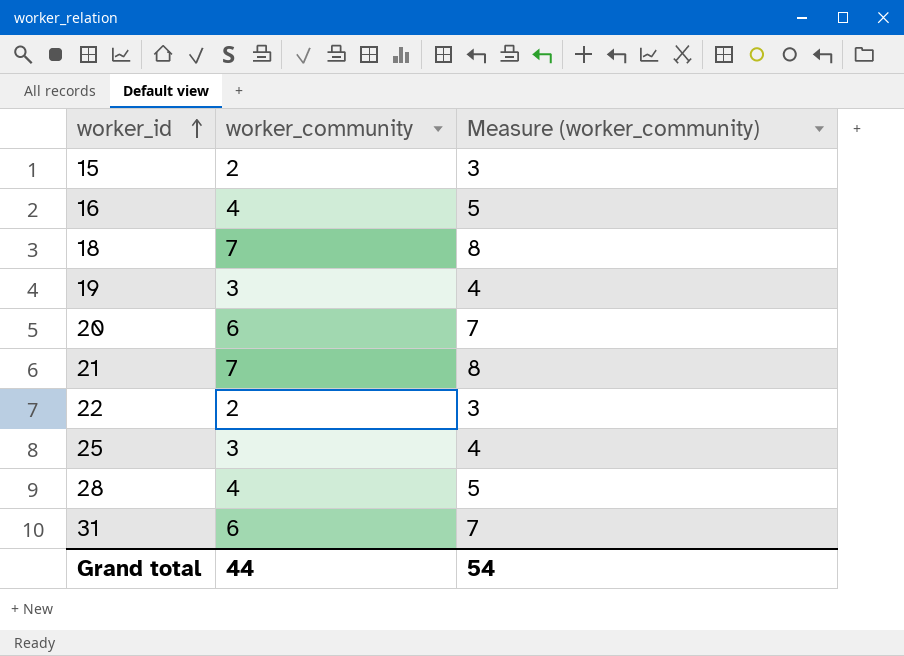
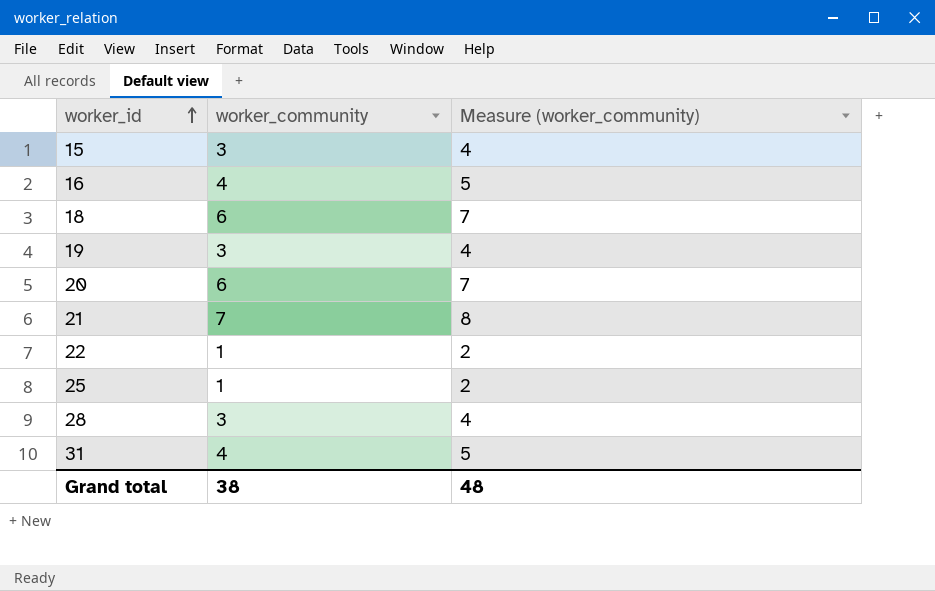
15 | worker_community: 2 -> 3
15 | Measure (worker_community): 3 -> 4
18 | worker_community: 7 -> 6
18 | Measure (worker_community): 8 -> 7
22 | worker_community: 2 -> 1
22 | Measure (worker_community): 3 -> 2
25 | worker_community: 3 -> 1
25 | Measure (worker_community): 4 -> 2
28 | worker_community: 4 -> 3
28 | Measure (worker_community): 5 -> 4
31 | worker_community: 6 -> 4
31 | Measure (worker_community): 7 -> 5
Grand total | worker_community: 44 -> 38
Grand total | Measure (worker_community): 54 -> 48

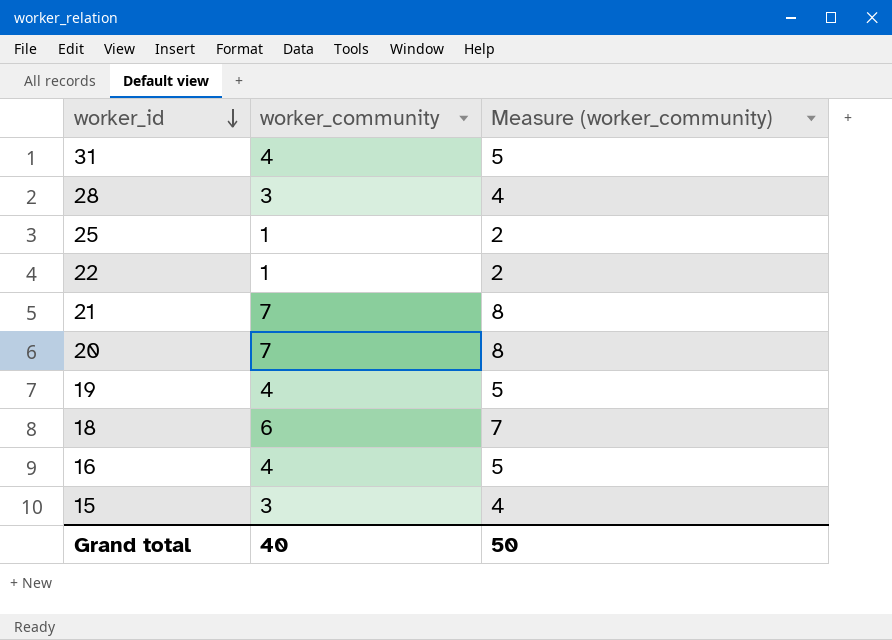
row order: worker_id ascending -> worker_id descending
20 | worker_community: 6 -> 7
20 | Measure (worker_community): 7 -> 8
19 | worker_community: 3 -> 4
19 | Measure (worker_community): 4 -> 5
Grand total | worker_community: 38 -> 40
Grand total | Measure (worker_community): 48 -> 50

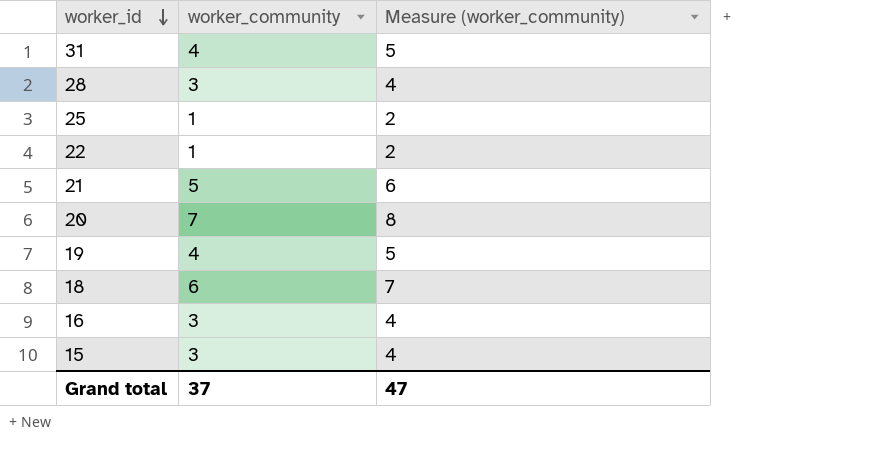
21 | worker_community: 7 -> 5
21 | Measure (worker_community): 8 -> 6
16 | worker_community: 4 -> 3
16 | Measure (worker_community): 5 -> 4
Grand total | worker_community: 40 -> 37
Grand total | Measure (worker_community): 50 -> 47

